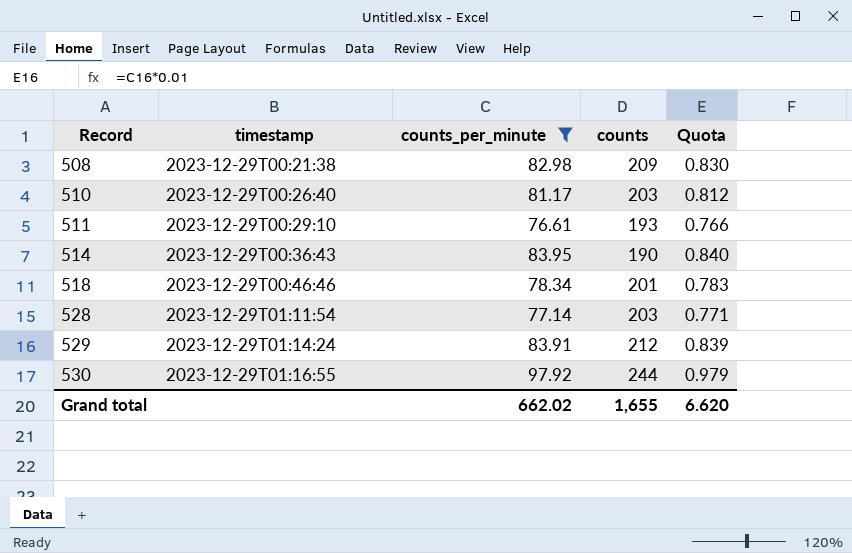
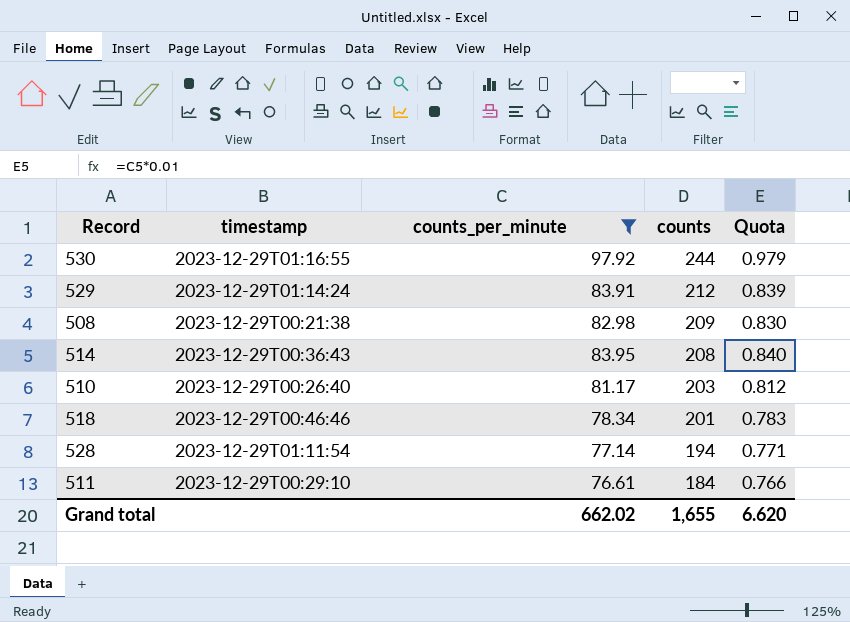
row order: Record ascending -> counts descending
514 | counts: 190 -> 208
528 | counts: 203 -> 194
511 | counts: 193 -> 184

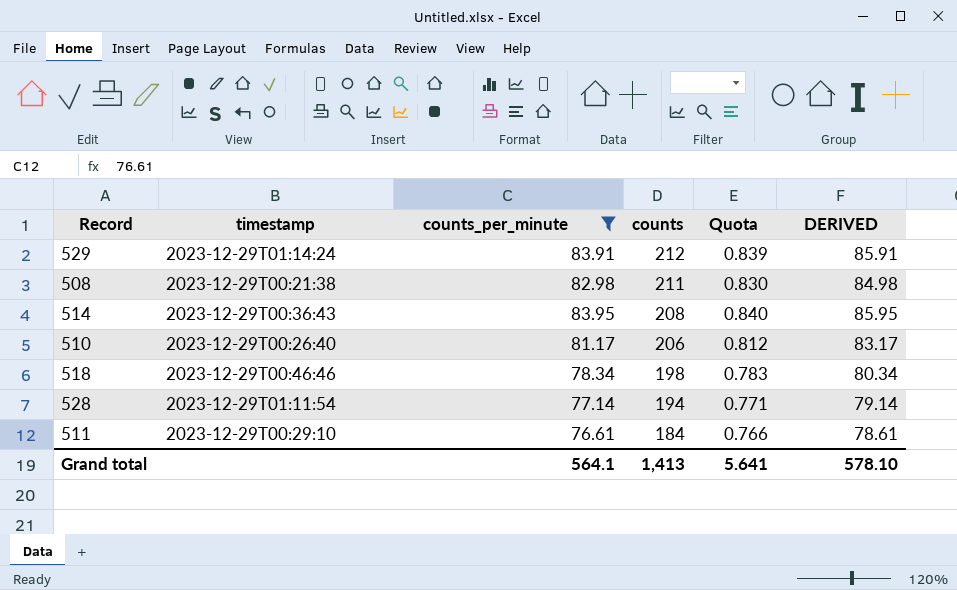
column DERIVED | formula: none -> [counts_per_minute] + 2
row 530: 2023-12-29T01:16:55 | 97.92 | 244 | 0.979 -> none
508 | counts: 209 -> 211
510 | counts: 203 -> 206
518 | counts: 201 -> 198
Grand total | counts_per_minute: 662.02 -> 564.1
Grand total | counts: 1,655 -> 1,413
Grand total | Quota: 6.620 -> 5.641

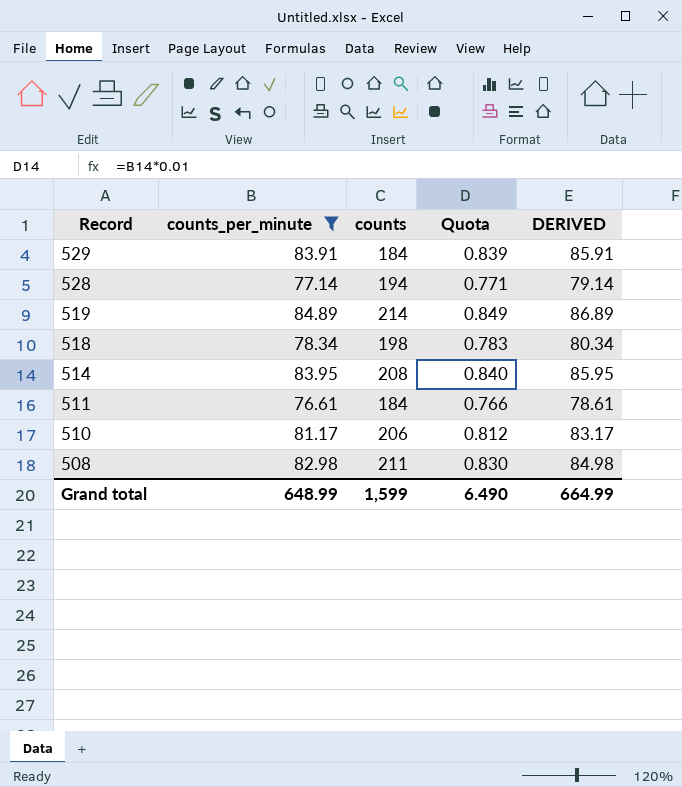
row order: counts descending -> Record descending
column timestamp | position: 2 -> none
529 | counts: 212 -> 184
row 519: none -> 84.89 | 214 | 0.849 | 86.89
Grand total | counts_per_minute: 564.1 -> 648.99
Grand total | counts: 1,413 -> 1,599
Grand total | Quota: 5.641 -> 6.490
Grand total | DERIVED: 578.10 -> 664.99

